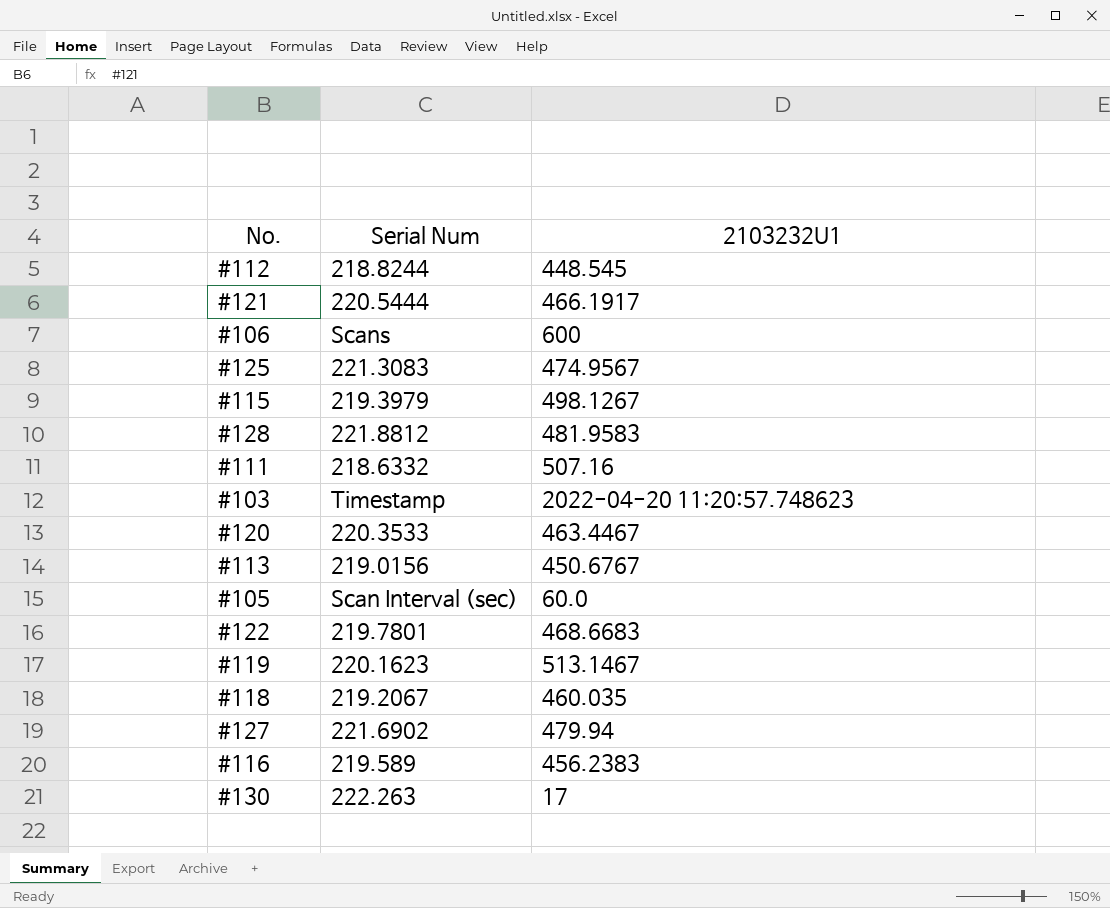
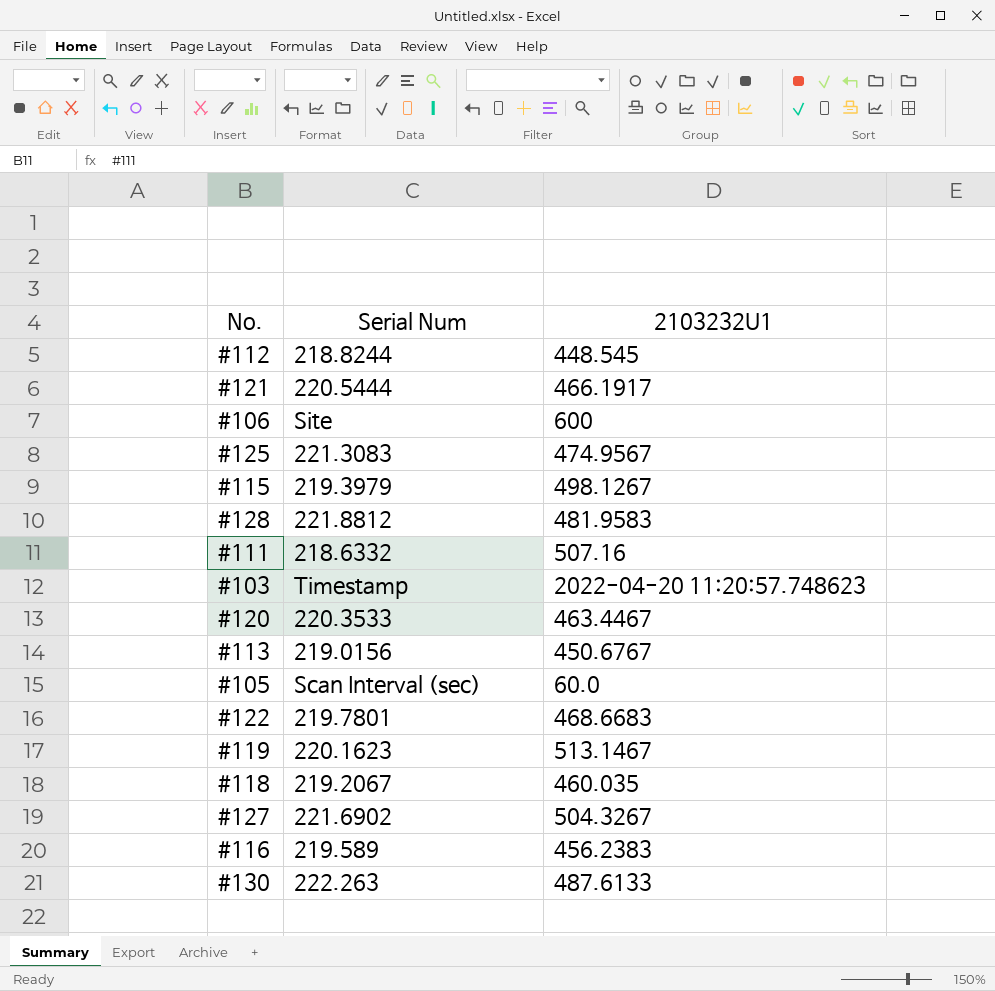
#106 | Serial Num: Scans -> Site
#127 | 2103232U1: 479.94 -> 504.3267
#130 | 2103232U1: 17 -> 487.6133

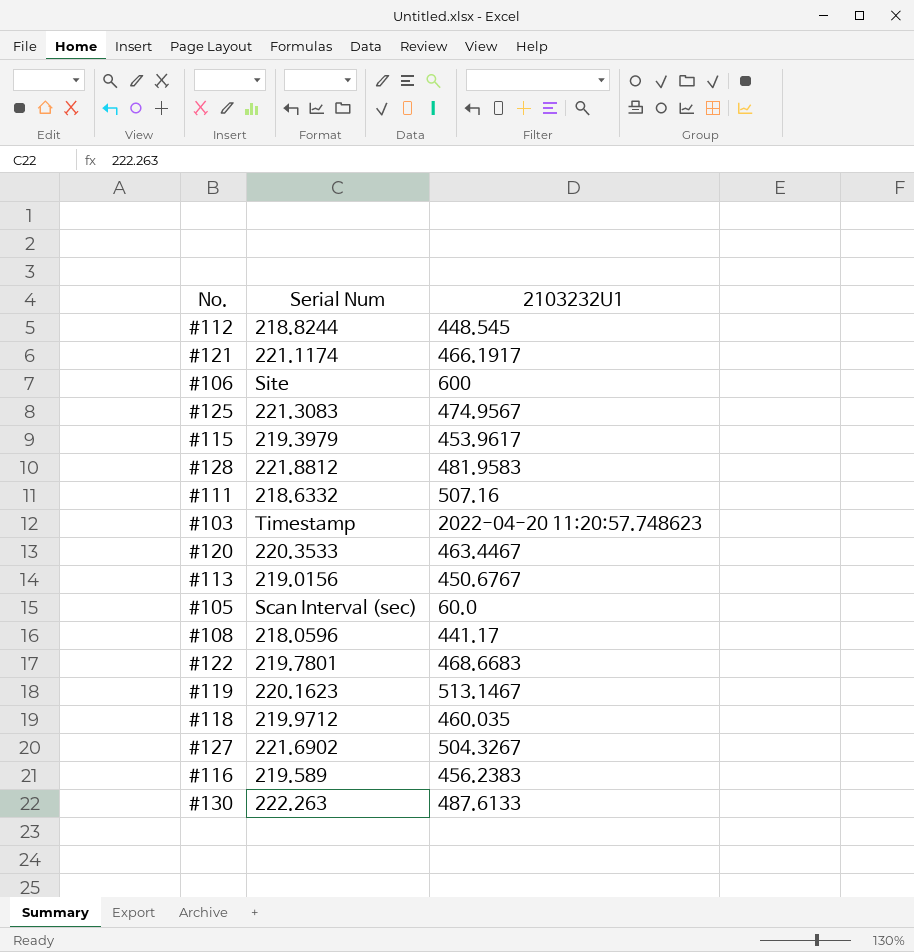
#121 | Serial Num: 220.5444 -> 221.1174
#115 | 2103232U1: 498.1267 -> 453.9617
row #108: none -> 218.0596 | 441.17
#118 | Serial Num: 219.2067 -> 219.9712

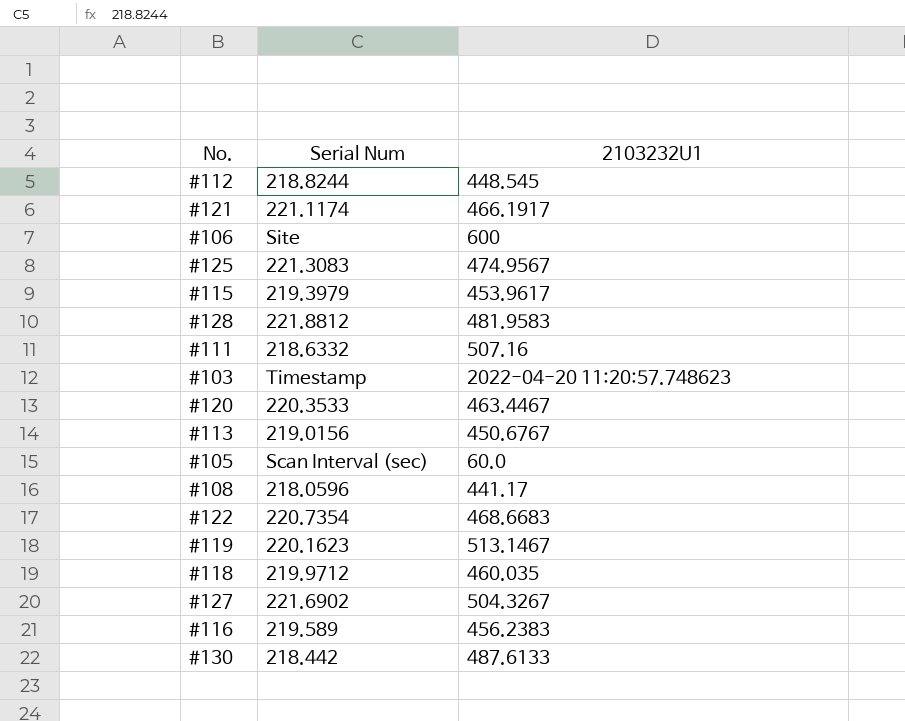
#122 | Serial Num: 219.7801 -> 220.7354
#130 | Serial Num: 222.263 -> 218.442

